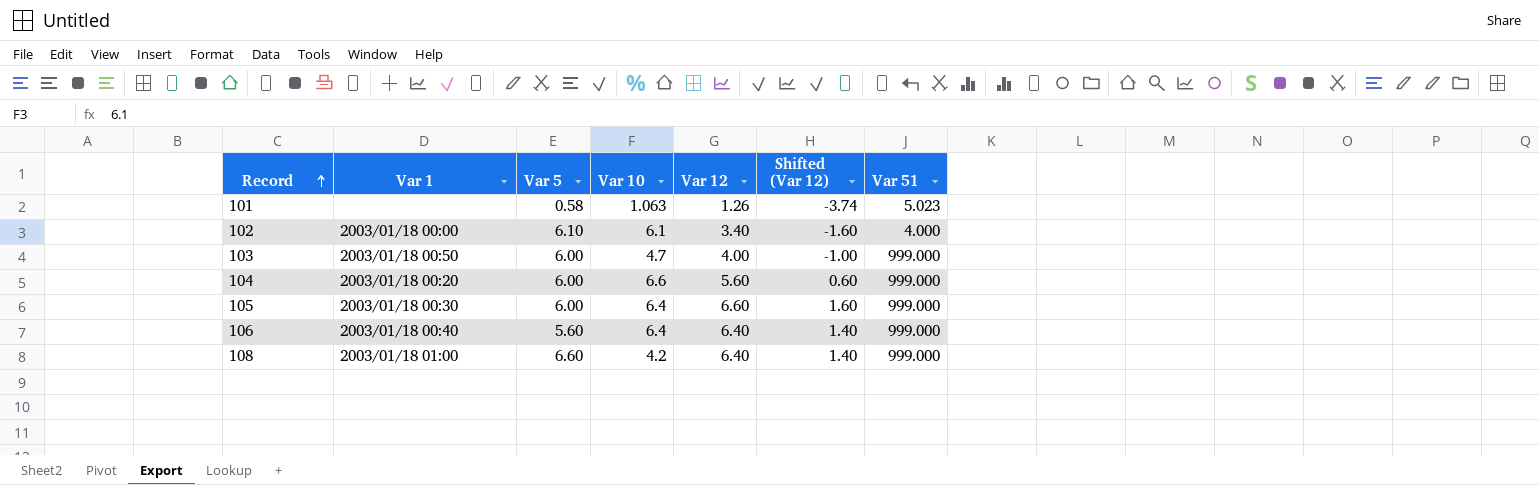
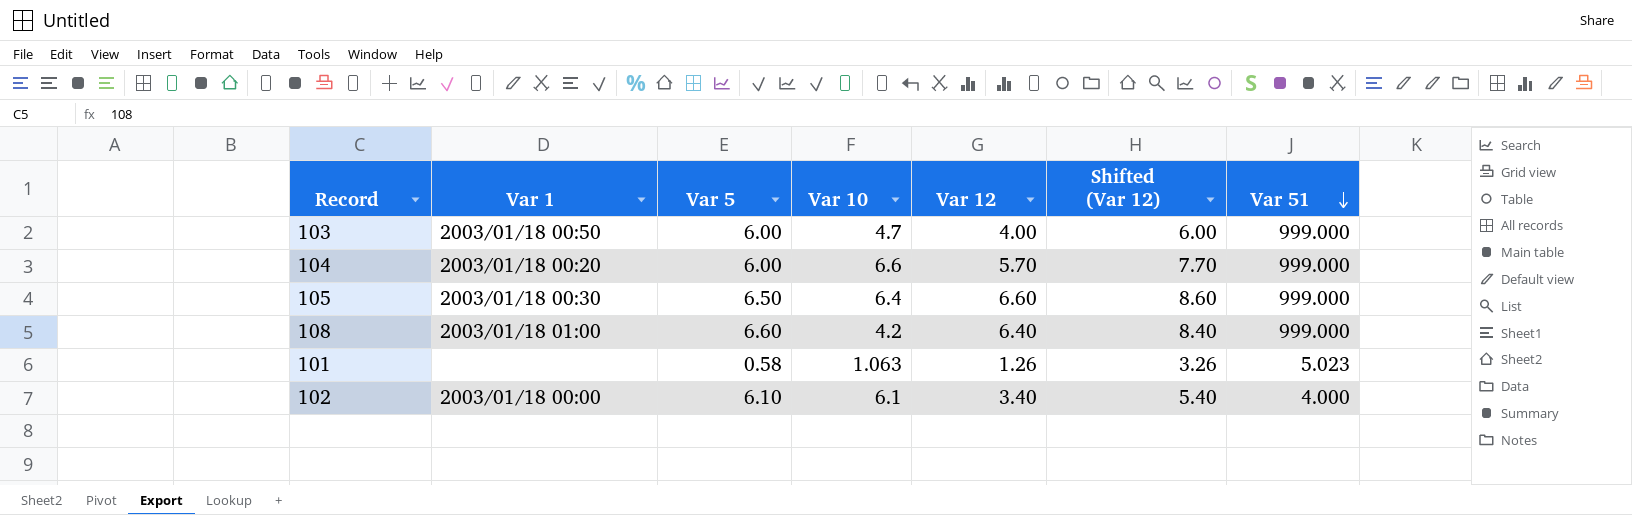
row order: Record ascending -> Var 51 descending
column Shifted (Var 12) | formula: [Var 12] - 5 -> [Var 12] + 2
row 106: 2003/01/18 00:40 | 5.60 | 6.4 | 6.40 | 1.40 | 999.000 -> none
104 | Var 12: 5.60 -> 5.70
105 | Var 5: 6.00 -> 6.50

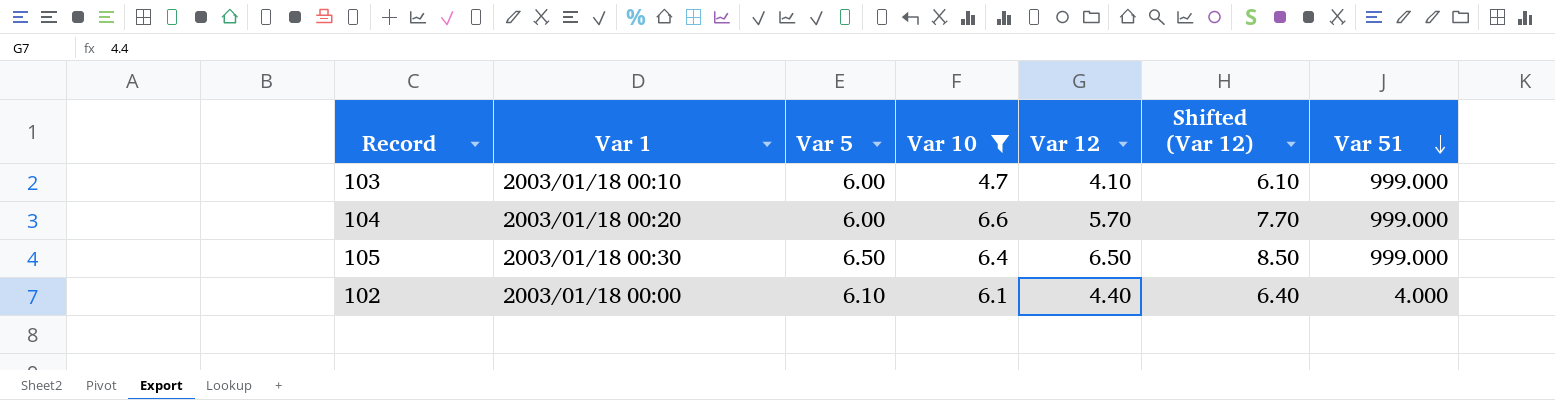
filter: none -> Var 10 >= 4.7
103 | Var 1: 2003/01/18 00:50 -> 2003/01/18 00:10
103 | Var 12: 4.00 -> 4.10
103 | Shifted (Var 12): 6.00 -> 6.10
105 | Var 12: 6.60 -> 6.50
105 | Shifted (Var 12): 8.60 -> 8.50
102 | Var 12: 3.40 -> 4.40
102 | Shifted (Var 12): 5.40 -> 6.40

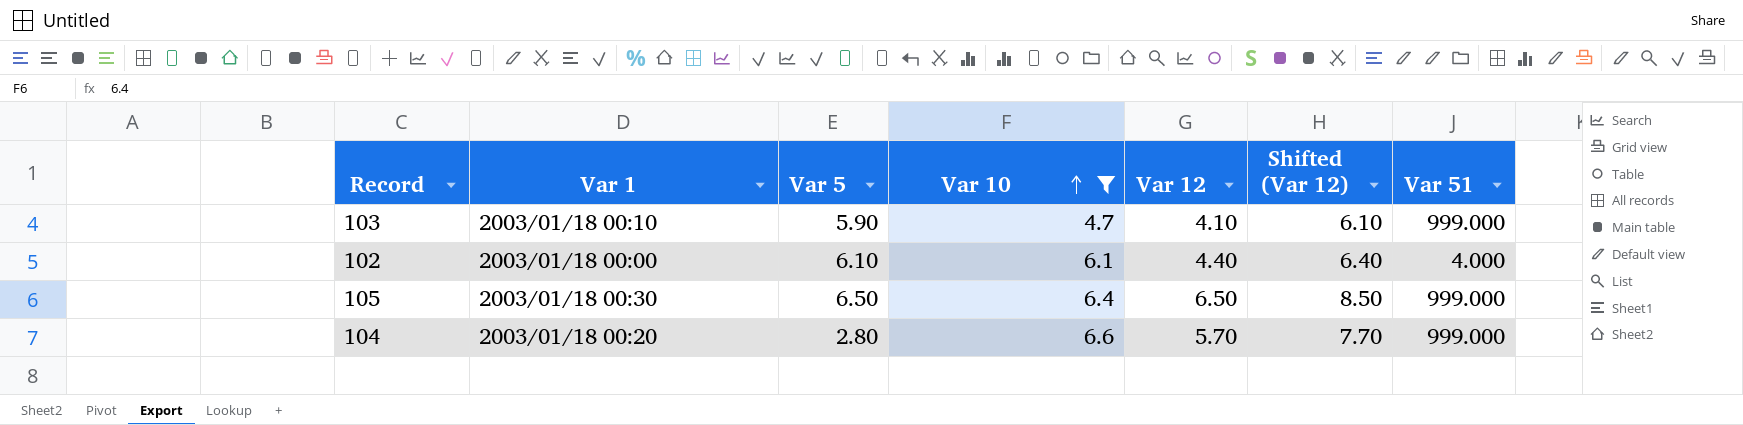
row order: Var 51 descending -> Var 10 ascending
103 | Var 5: 6.00 -> 5.90
104 | Var 5: 6.00 -> 2.80

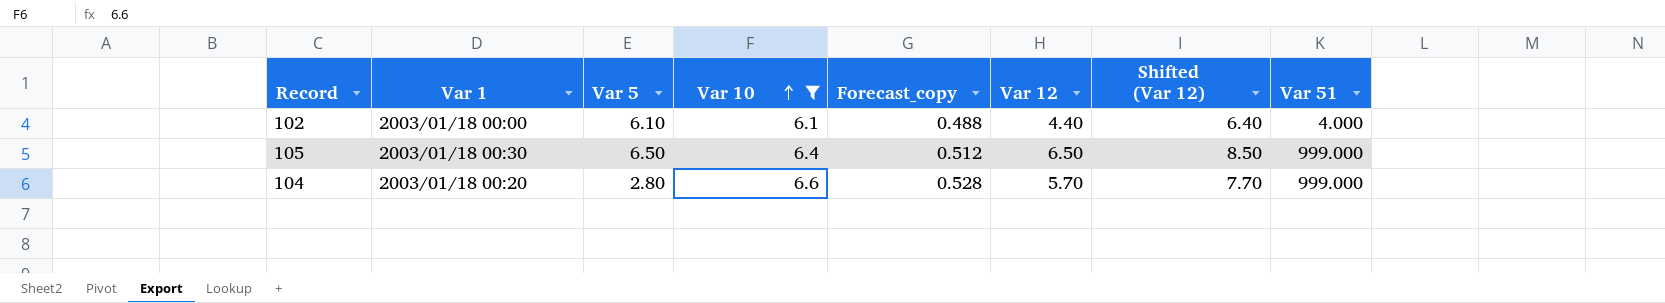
column Forecast_copy | formula: none -> [Var 10] * 0.08
row 103: 2003/01/18 00:10 | 5.90 | 4.7 | 4.10 | 6.10 | 999.000 -> none

